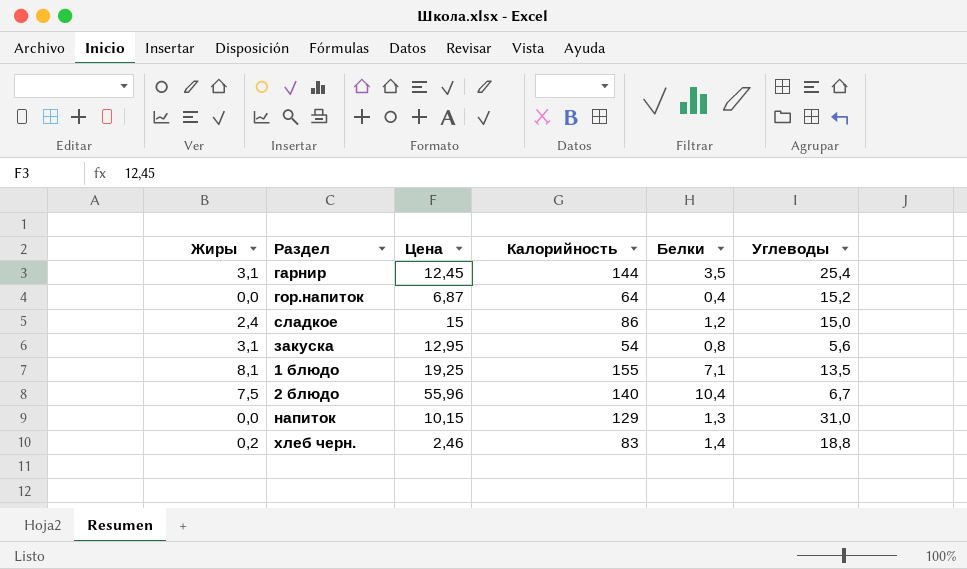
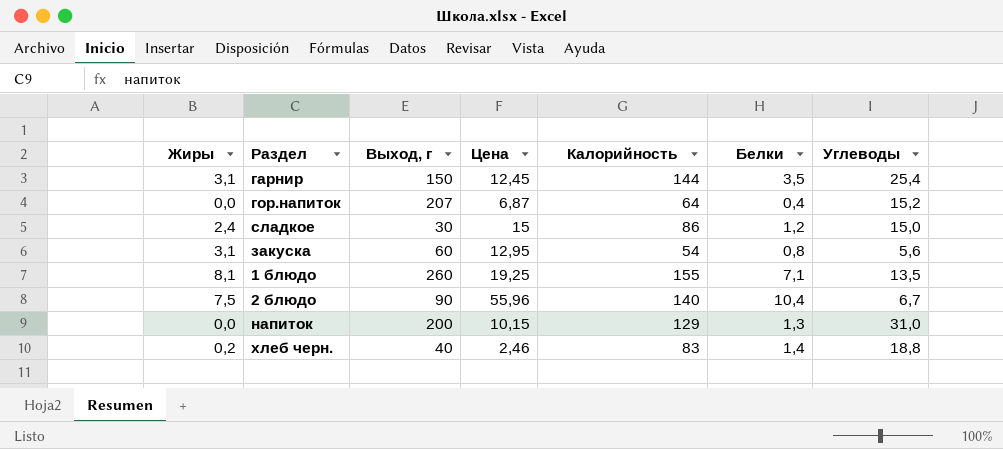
column Выход, г | position: none -> 3

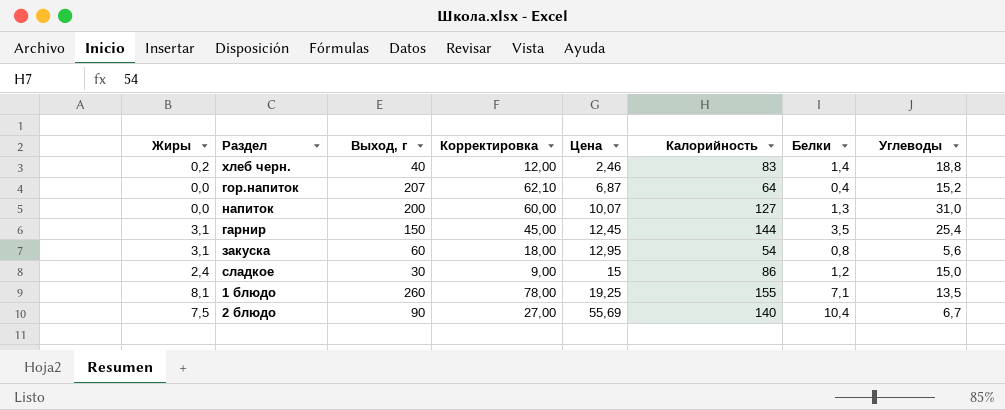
row order: none -> Цена ascending
column Корректировка | formula: none -> [Выход, г] * 0,3
напиток | Цена: 10,15 -> 10,07
напиток | Калорийность: 129 -> 127
2 блюдо | Цена: 55,96 -> 55,69

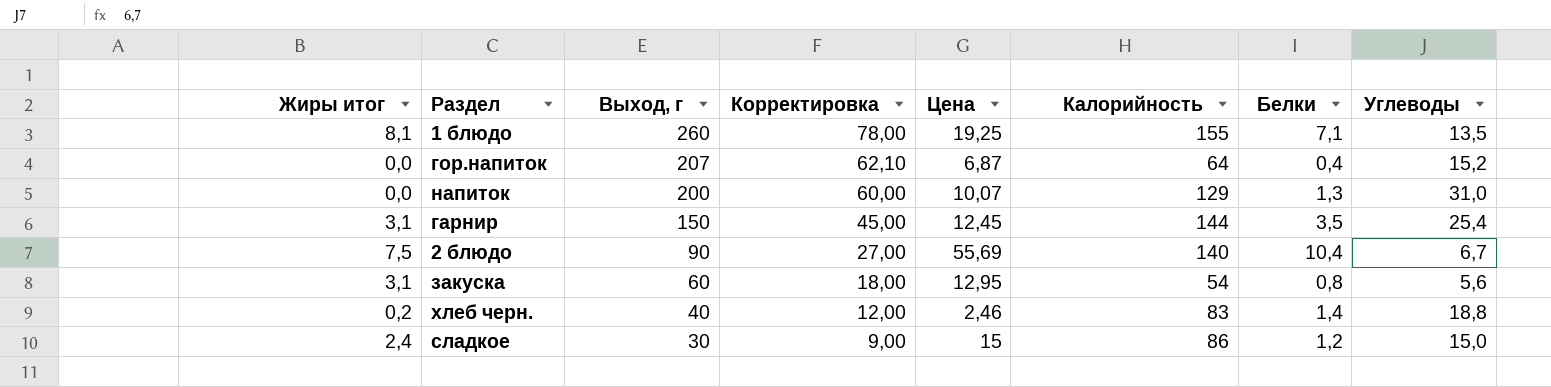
row order: Цена ascending -> Выход, г descending
column name: Жиры -> Жиры итог
напиток | Калорийность: 127 -> 129

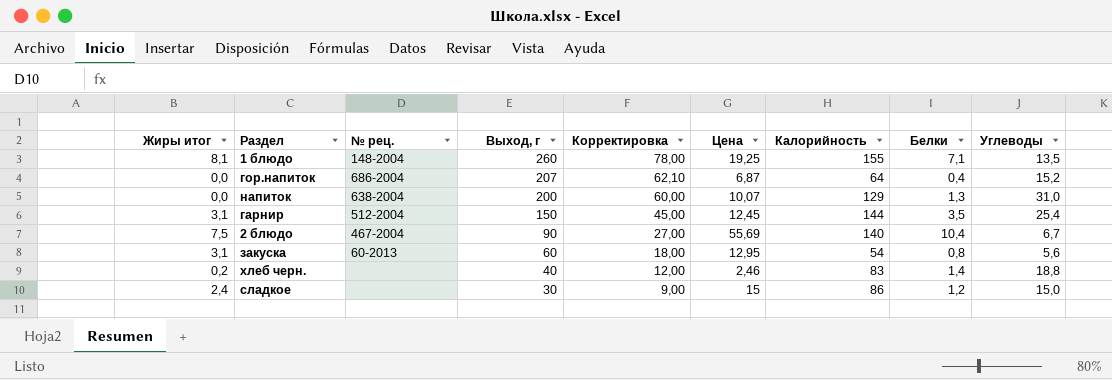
column № рец. | position: none -> 3

